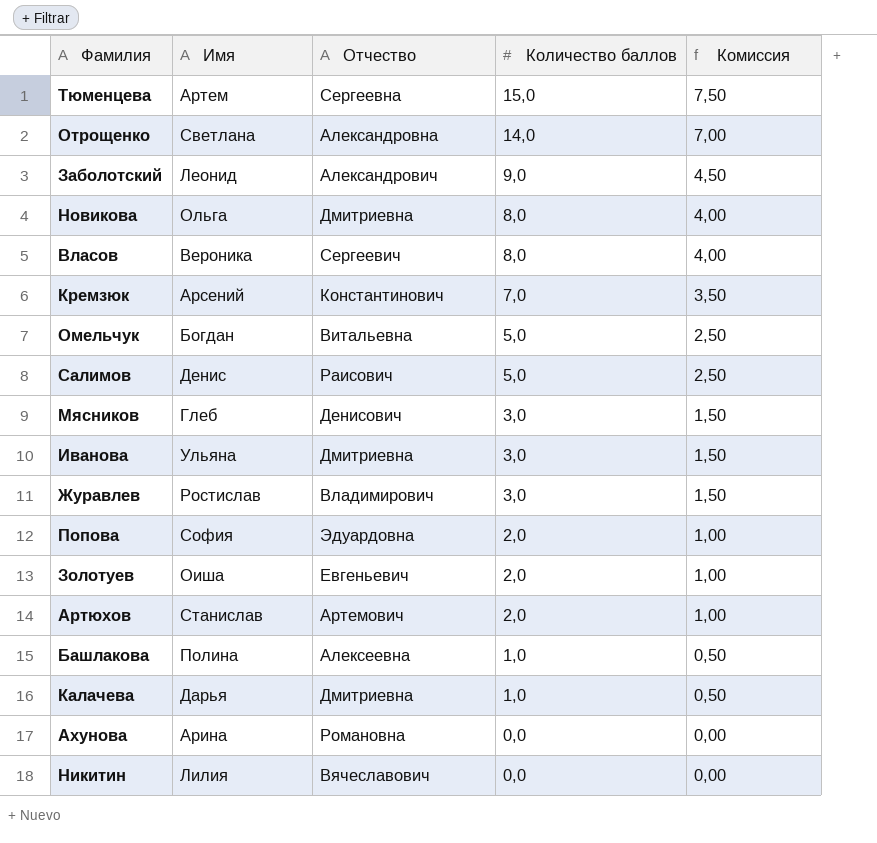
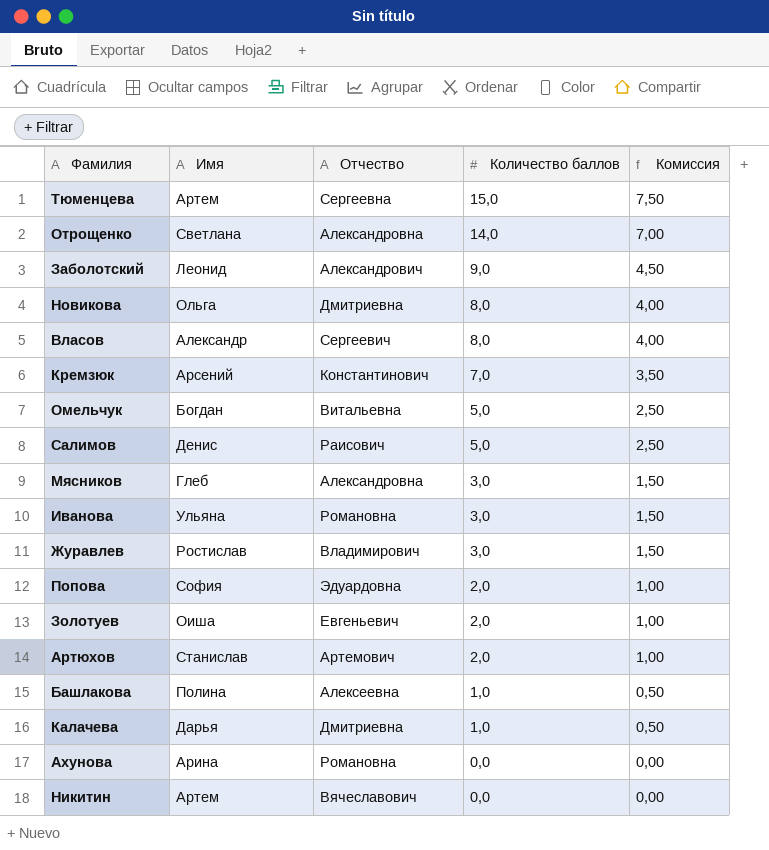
Власов | Имя: Вероника -> Александр
Мясников | Отчество: Денисович -> Александровна
Иванова | Отчество: Дмитриевна -> Романовна
Никитин | Имя: Лилия -> Артем

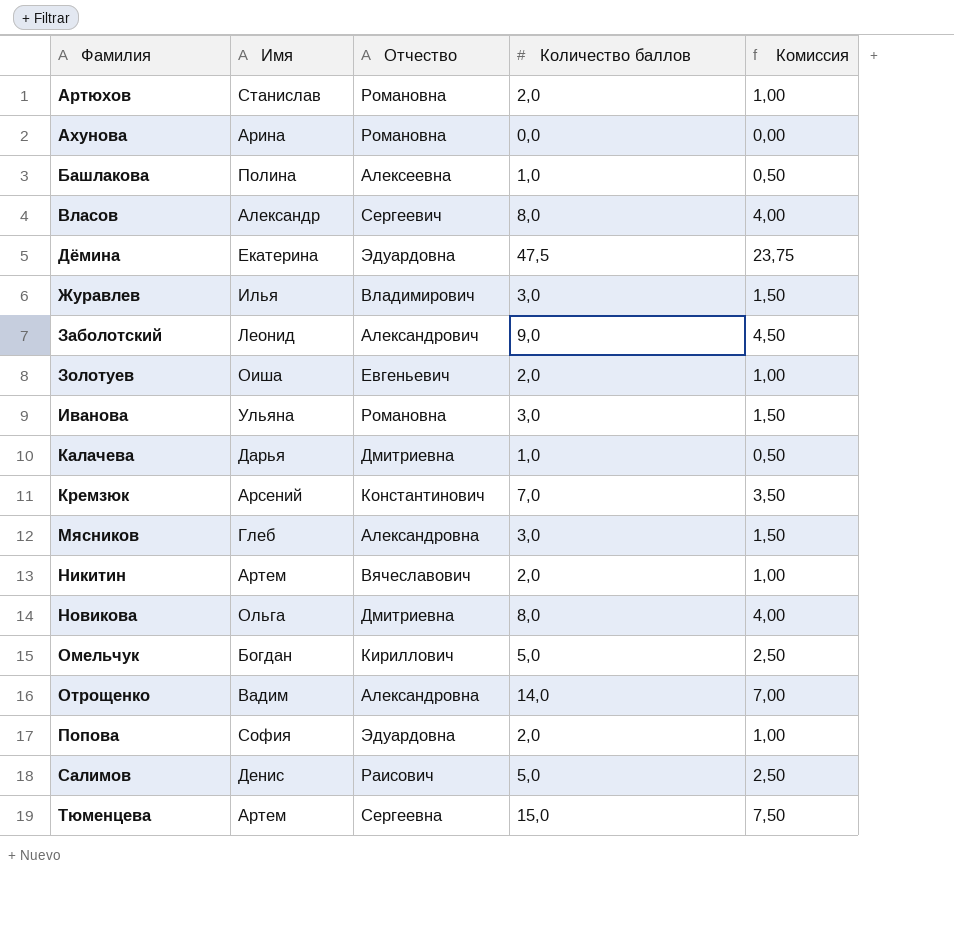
row order: Количество баллов descending -> Фамилия ascending
Артюхов | Отчество: Артемович -> Романовна
row Дёмина: none -> Екатерина | Эдуардовна | 47,5 | 23,75
Журавлев | Имя: Ростислав -> Илья
Никитин | Количество баллов: 0,0 -> 2,0
Никитин | Комиссия: 0,00 -> 1,00
Омельчук | Отчество: Витальевна -> Кириллович
Отрощенко | Имя: Светлана -> Вадим

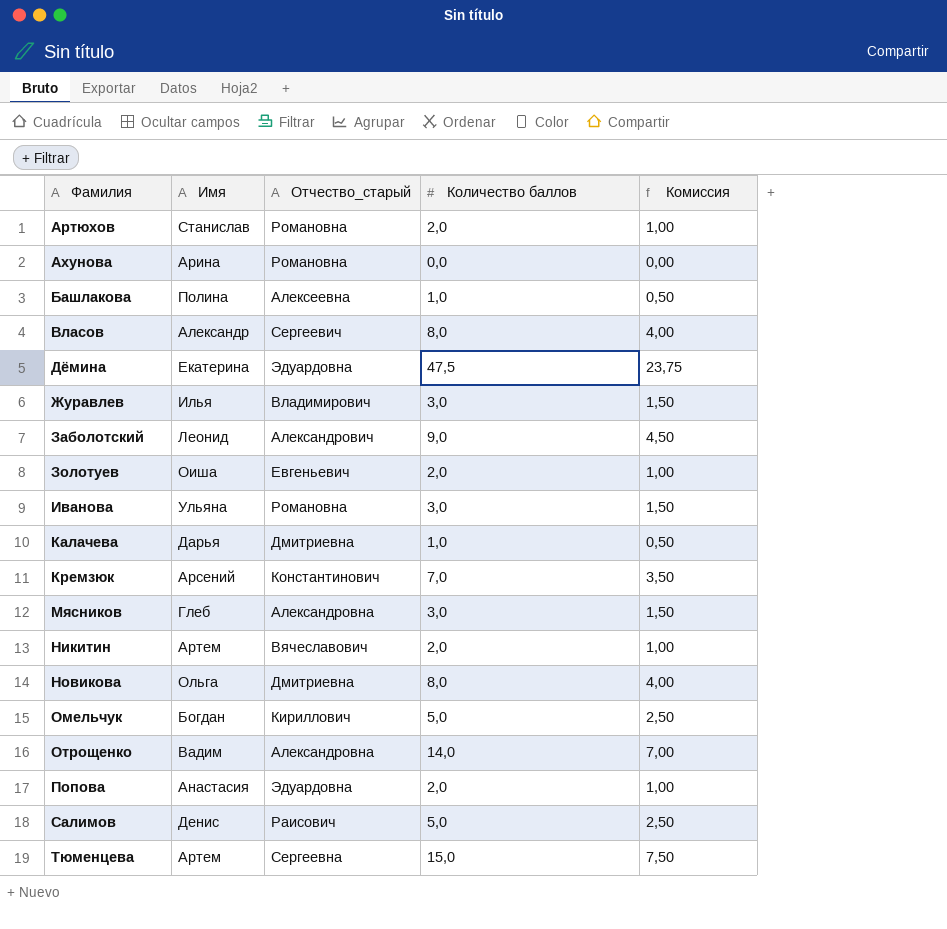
column name: Отчество -> Отчество_старый
Попова | Имя: София -> Анастасия

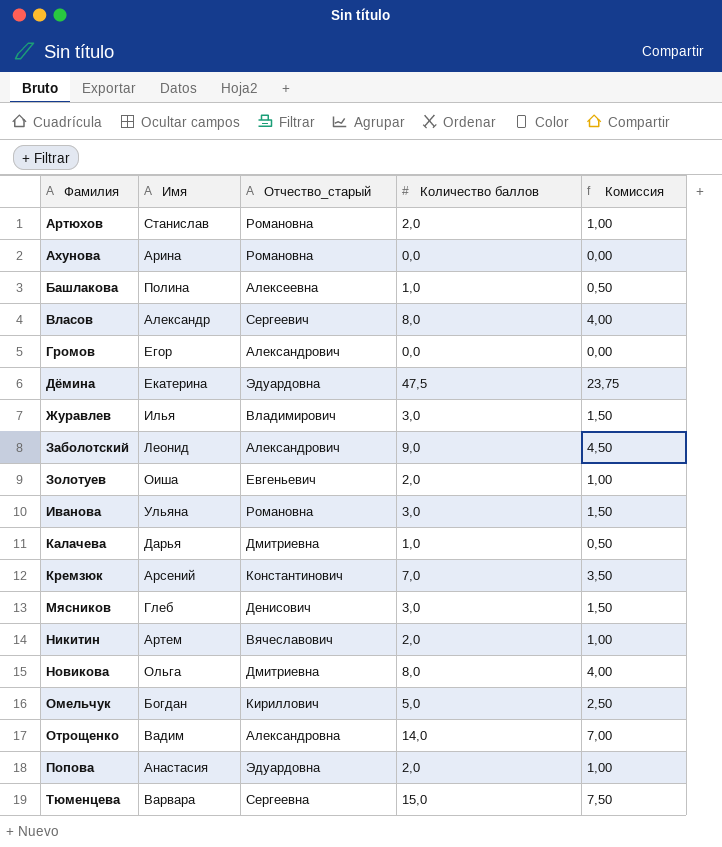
row Салимов: Денис | Раисович | 5,0 | 2,50 -> none
row Громов: none -> Егор | Александрович | 0,0 | 0,00
Мясников | Отчество_старый: Александровна -> Денисович
Тюменцева | Имя: Артем -> Варвара

